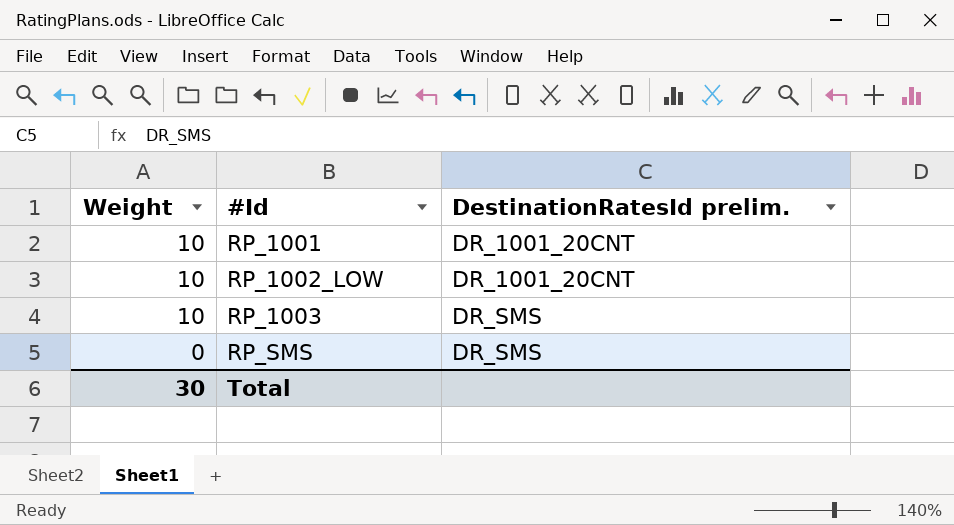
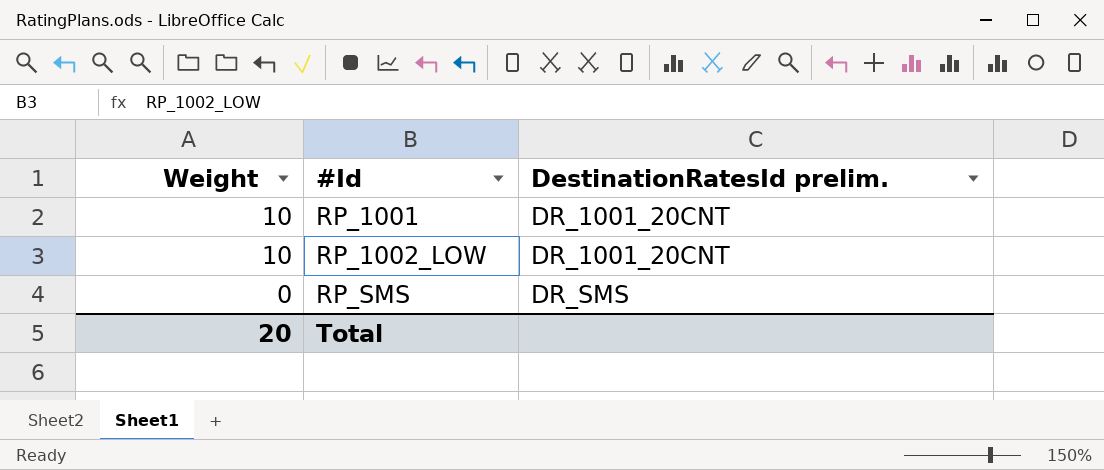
row RP_1003: 10 | DR_SMS -> none
Total | Weight: 30 -> 20

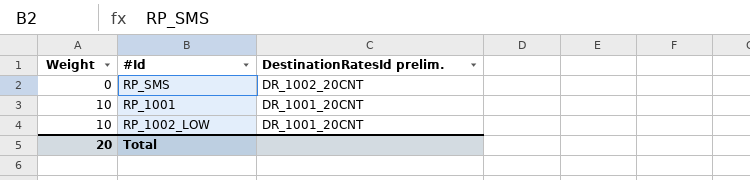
row order: Weight descending -> Weight ascending
RP_SMS | DestinationRatesId prelim.: DR_SMS -> DR_1002_20CNT

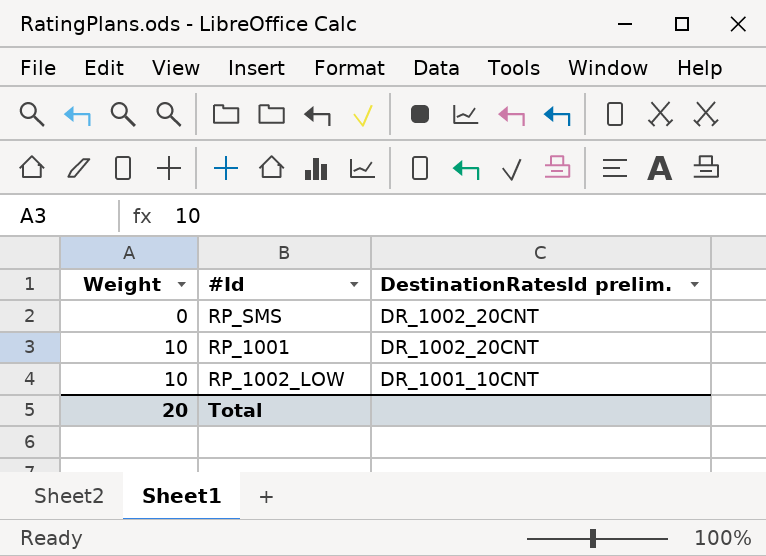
RP_1001 | DestinationRatesId prelim.: DR_1001_20CNT -> DR_1002_20CNT
RP_1002_LOW | DestinationRatesId prelim.: DR_1001_20CNT -> DR_1001_10CNT

